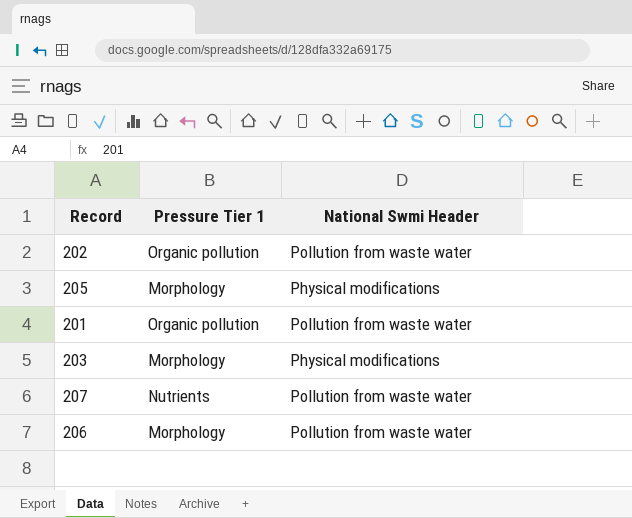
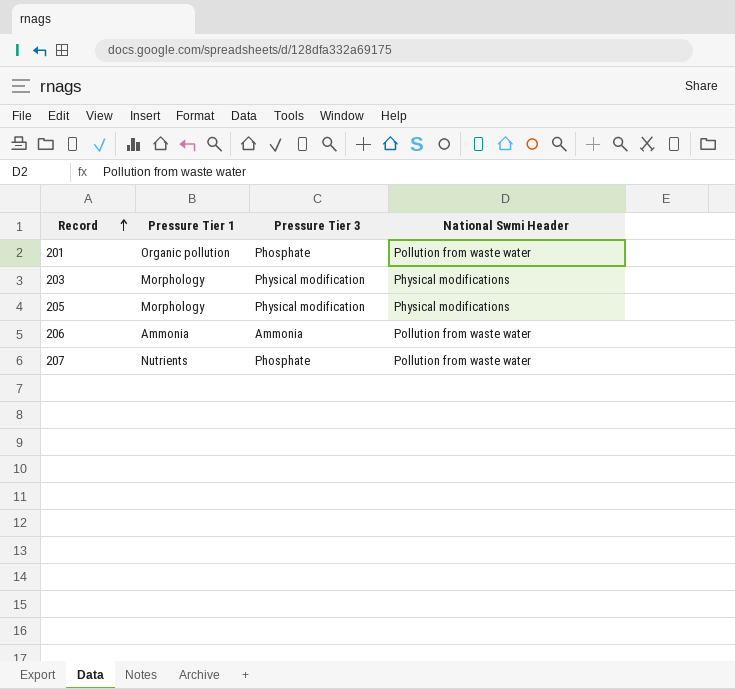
row order: none -> Record ascending
column Pressure Tier 3 | position: none -> 3
row 202: Organic pollution | Pollution from waste water -> none
206 | Pressure Tier 1: Morphology -> Ammonia

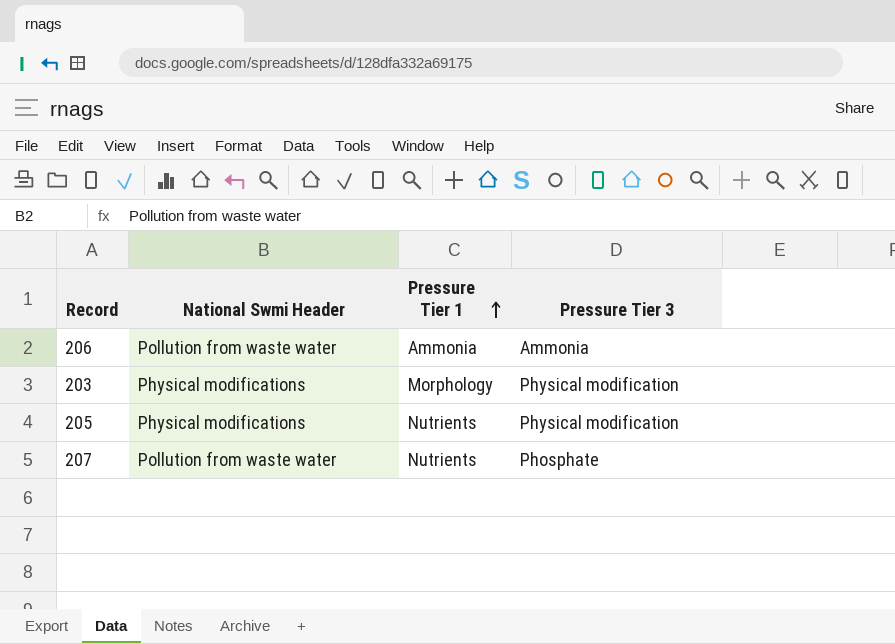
row order: Record ascending -> Pressure Tier 1 ascending
column National Swmi Header | position: 4 -> 2
row 201: Organic pollution | Phosphate | Pollution from waste water -> none
205 | Pressure Tier 1: Morphology -> Nutrients

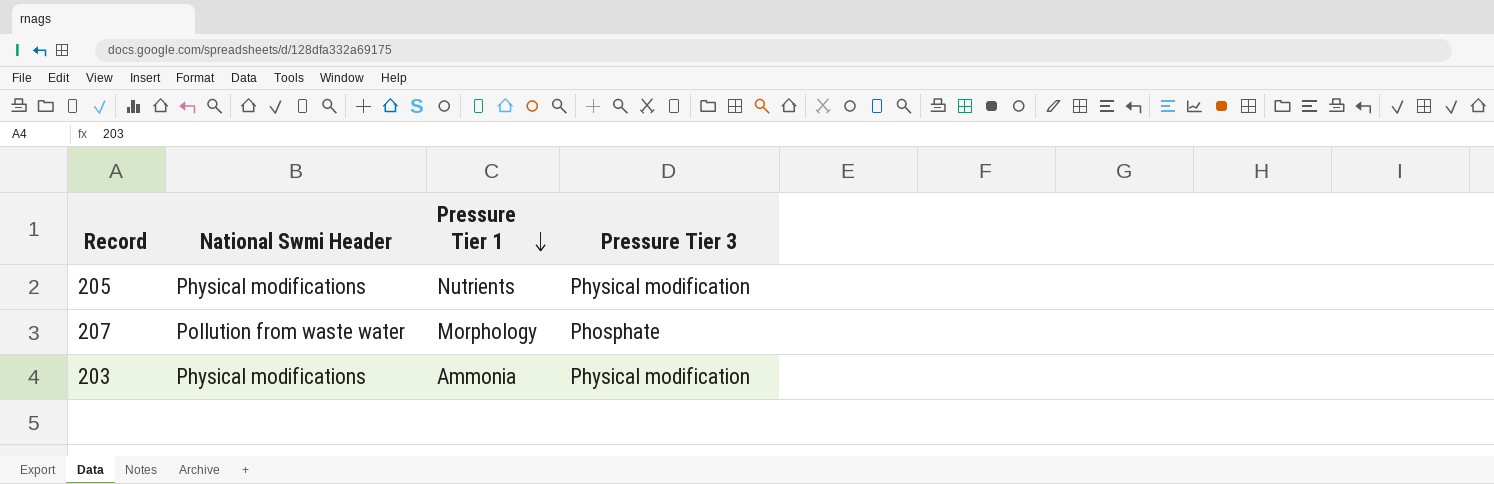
row order: Pressure Tier 1 ascending -> Pressure Tier 1 descending
row 206: Pollution from waste water | Ammonia | Ammonia -> none
207 | Pressure Tier 1: Nutrients -> Morphology
203 | Pressure Tier 1: Morphology -> Ammonia

